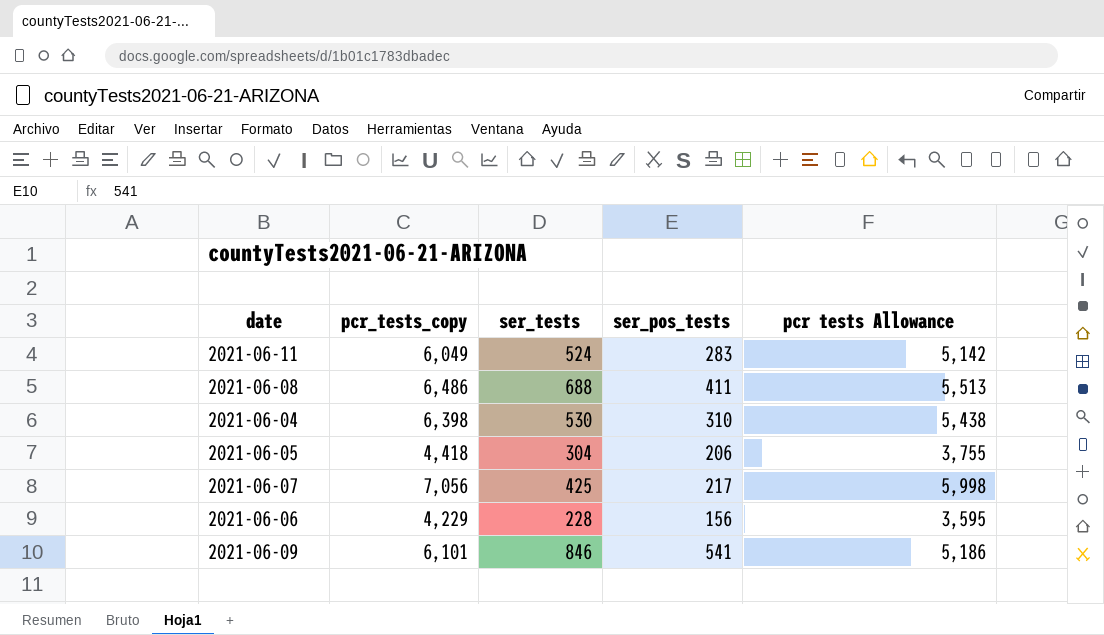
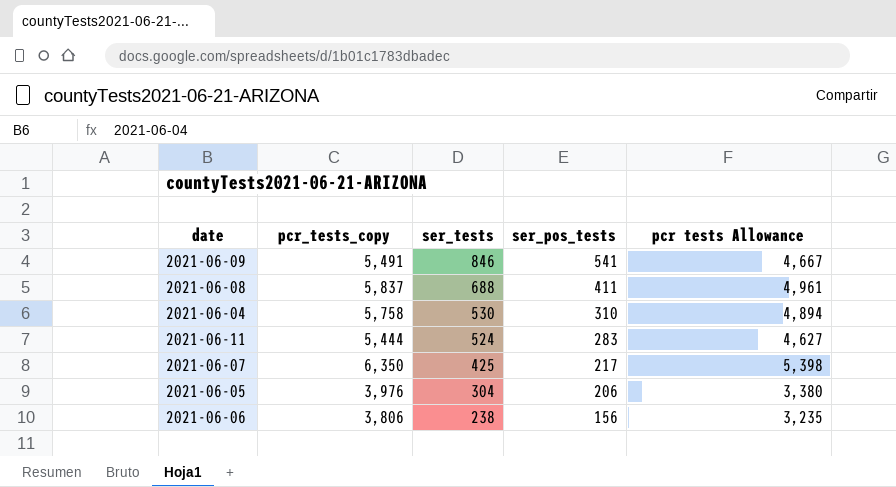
row order: none -> ser_tests descending
2021-06-09 | pcr_tests_copy: 6,101 -> 5,491
2021-06-09 | pcr tests Allowance: 5,186 -> 4,667
2021-06-08 | pcr_tests_copy: 6,486 -> 5,837
2021-06-08 | pcr tests Allowance: 5,513 -> 4,961
2021-06-04 | pcr_tests_copy: 6,398 -> 5,758
2021-06-04 | pcr tests Allowance: 5,438 -> 4,894
2021-06-11 | pcr_tests_copy: 6,049 -> 5,444
2021-06-11 | pcr tests Allowance: 5,142 -> 4,627
2021-06-07 | pcr_tests_copy: 7,056 -> 6,350
2021-06-07 | pcr tests Allowance: 5,998 -> 5,398
2021-06-05 | pcr_tests_copy: 4,418 -> 3,976
2021-06-05 | pcr tests Allowance: 3,755 -> 3,380
2021-06-06 | pcr_tests_copy: 4,229 -> 3,806
2021-06-06 | ser_tests: 228 -> 238
2021-06-06 | pcr tests Allowance: 3,595 -> 3,235

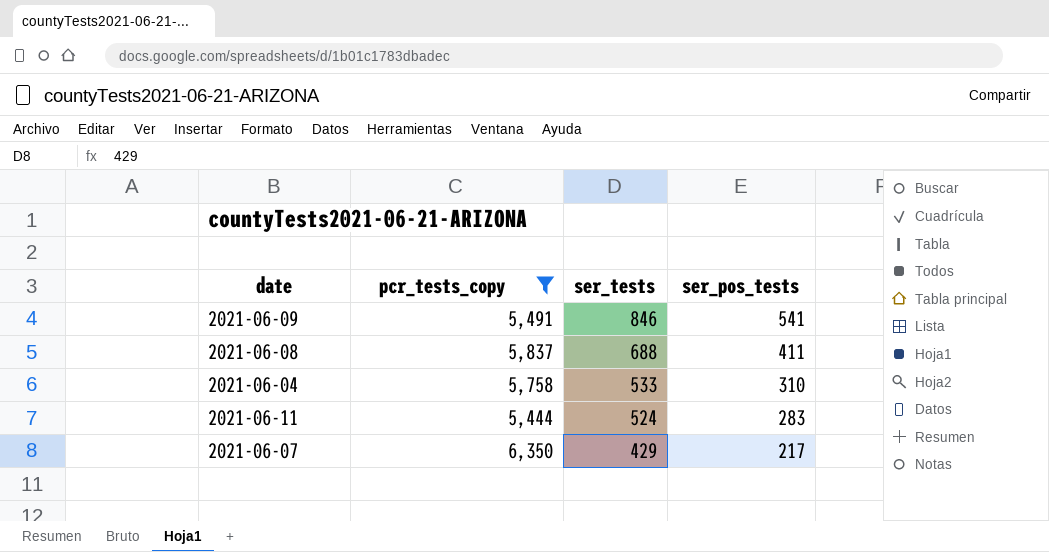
filter: none -> pcr_tests_copy >= 5,444
column pcr tests Allowance | formula: [pcr_tests_copy] * 0.85 -> none
2021-06-04 | ser_tests: 530 -> 533
2021-06-07 | ser_tests: 425 -> 429

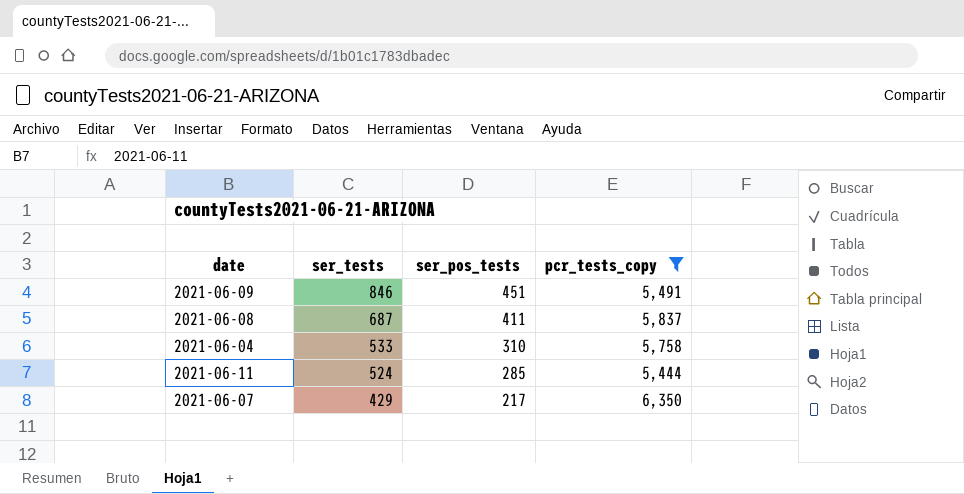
column pcr_tests_copy | position: 2 -> 4
2021-06-09 | ser_pos_tests: 541 -> 451
2021-06-08 | ser_tests: 688 -> 687
2021-06-11 | ser_pos_tests: 283 -> 285

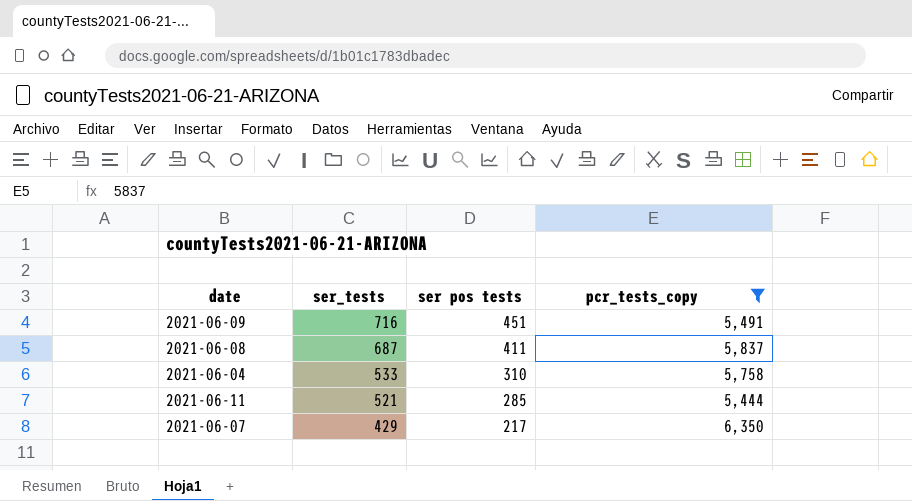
column name: ser_pos_tests -> ser pos tests
2021-06-09 | ser_tests: 846 -> 716
2021-06-11 | ser_tests: 524 -> 521

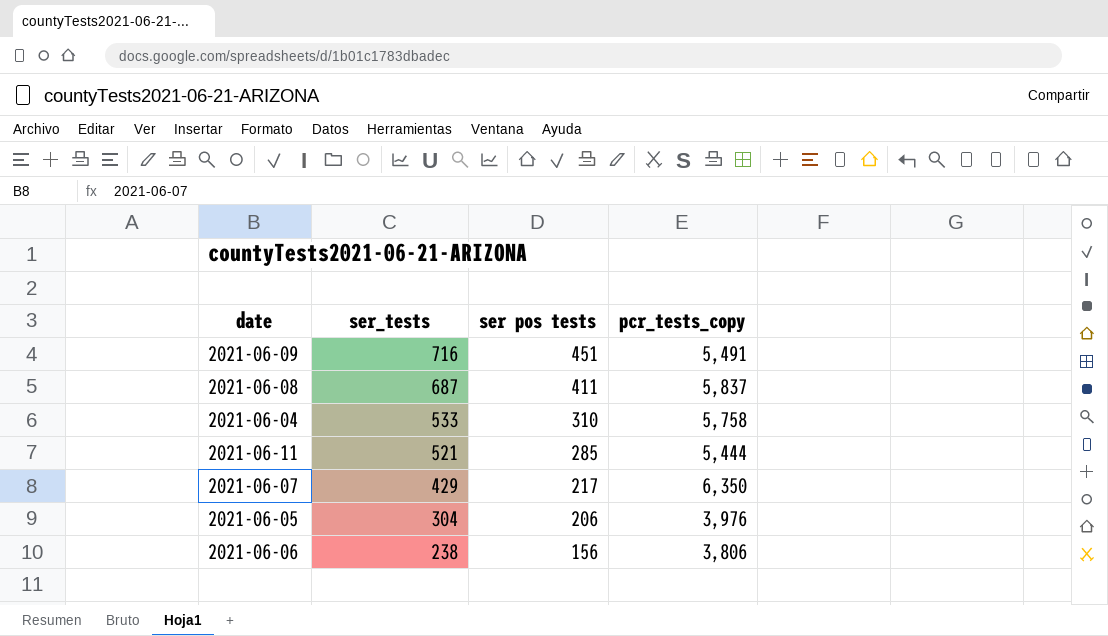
filter: pcr_tests_copy >= 5,444 -> none

